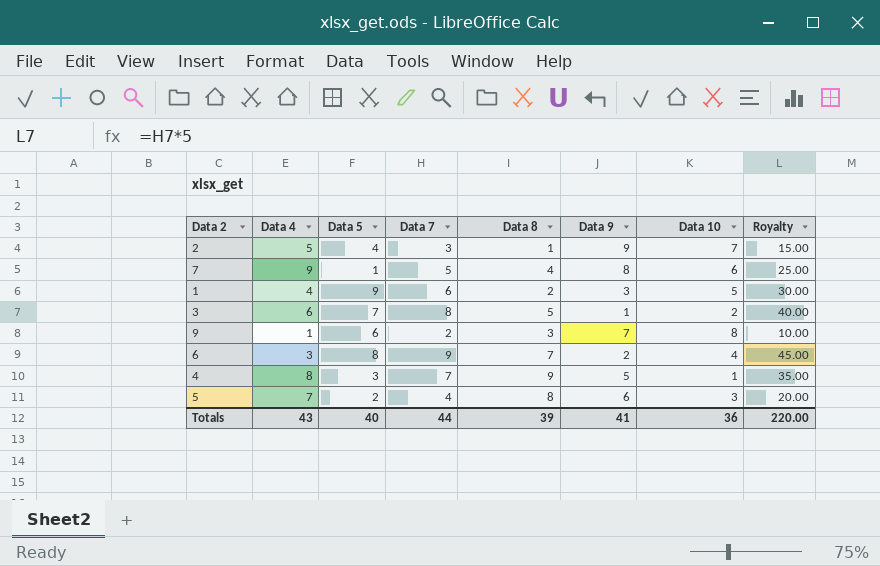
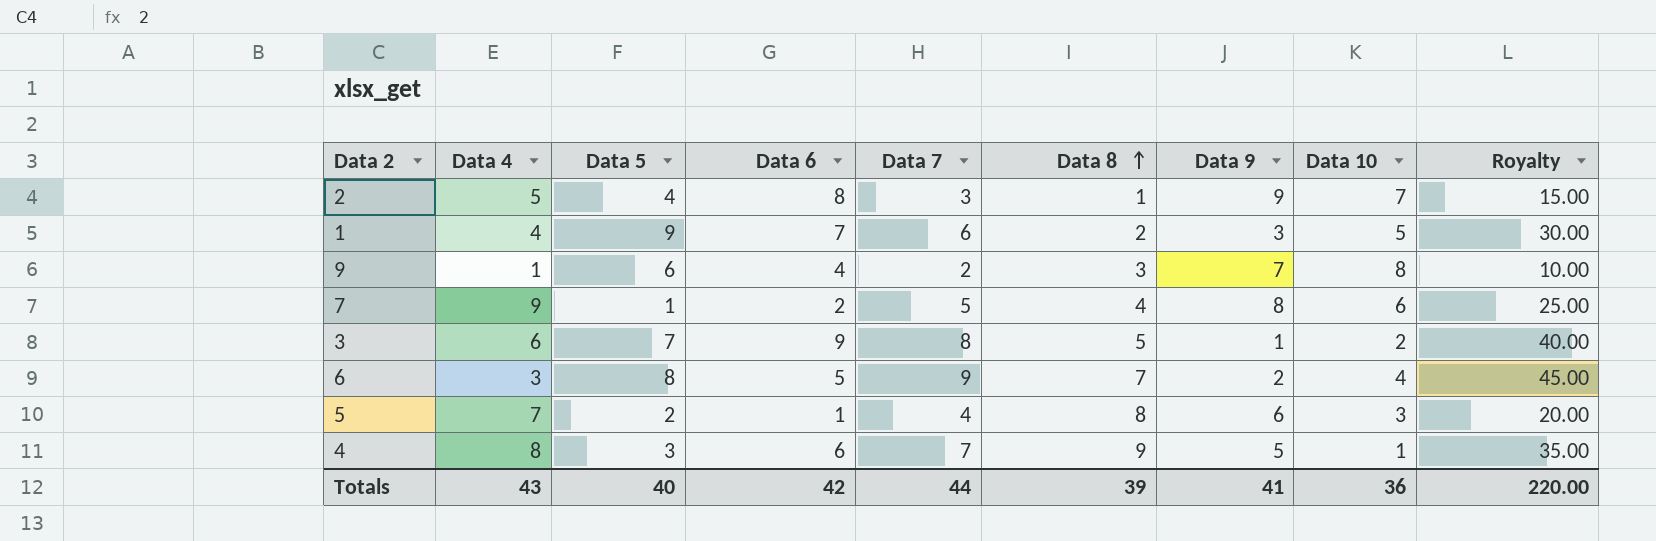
row order: none -> Data 8 ascending
column Data 6 | position: none -> 4

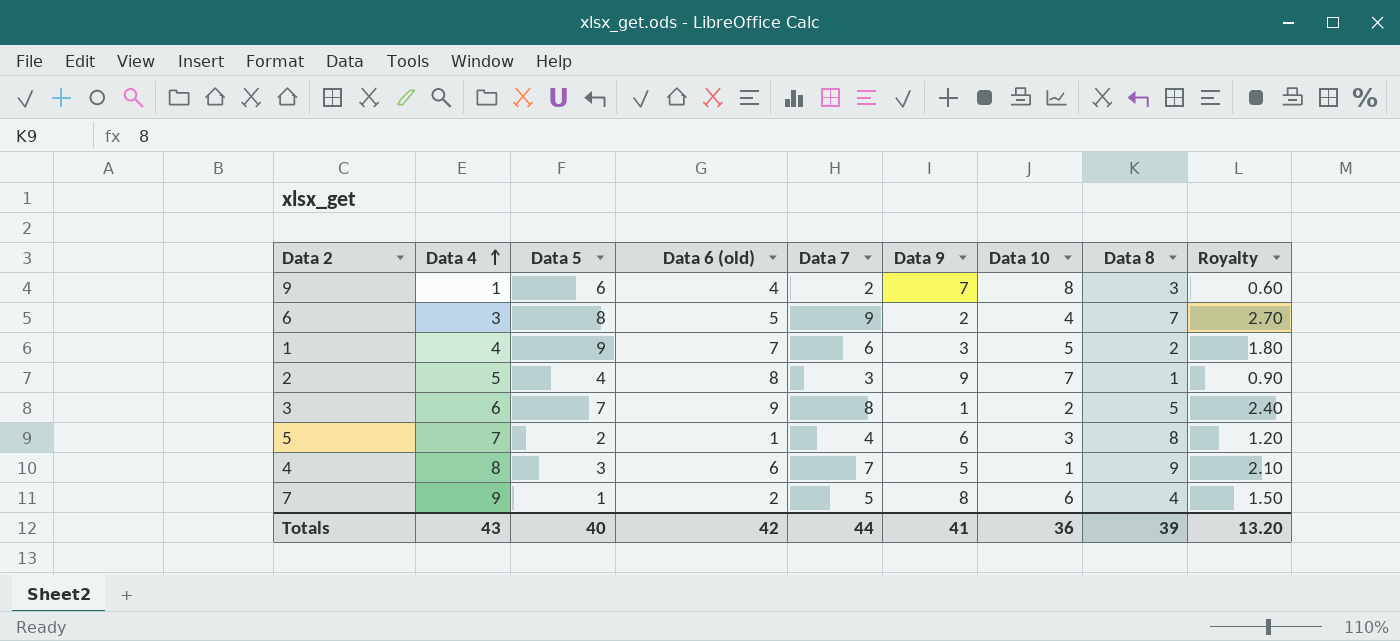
row order: Data 8 ascending -> Data 4 ascending
column name: Data 6 -> Data 6 (old)
column Data 8 | position: 6 -> 8
column Royalty | formula: [Data 7] * 5 -> [Data 7] * 0.3
Totals | Royalty: 220.00 -> 13.20

